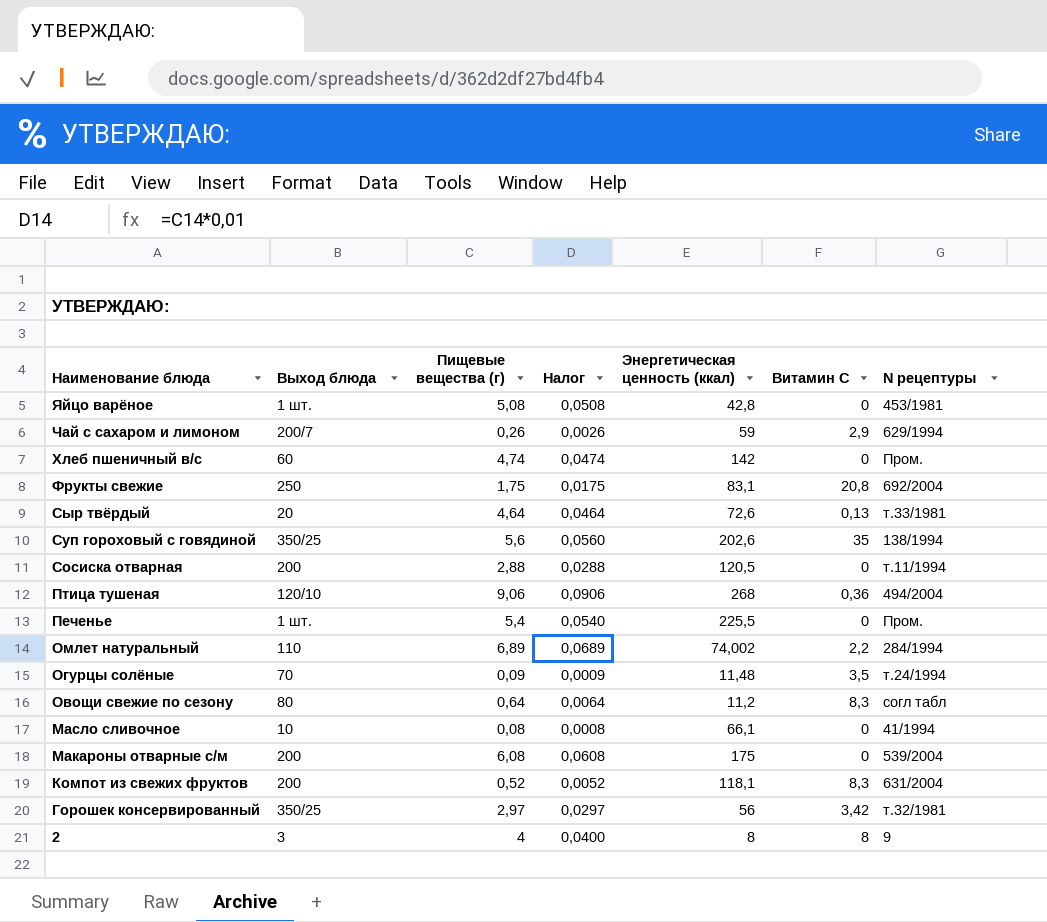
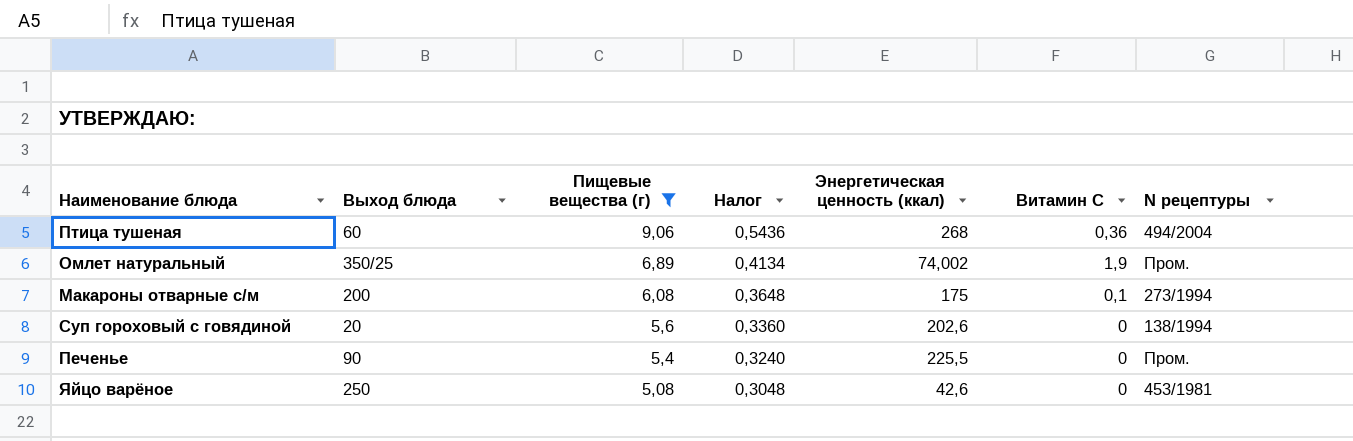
filter: none -> Пищевые вещества (г) >= 5,08
row order: Наименование блюда descending -> Пищевые вещества (г) descending
column Налог | formula: [Пищевые вещества (г)] * 0,01 -> [Пищевые вещества (г)] * 0,06
Птица тушеная | Выход блюда: 120/10 -> 60
Омлет натуральный | Выход блюда: 110 -> 350/25
Омлет натуральный | Витамин С: 2,2 -> 1,9
Омлет натуральный | N рецептуры: 284/1994 -> Пром.
Макароны отварные с/м | Витамин С: 0 -> 0,1
Макароны отварные с/м | N рецептуры: 539/2004 -> 273/1994
Суп гороховый с говядиной | Выход блюда: 350/25 -> 20
Суп гороховый с говядиной | Витамин С: 35 -> 0
Печенье | Выход блюда: 1 шт. -> 90
Яйцо варёное | Выход блюда: 1 шт. -> 250
Яйцо варёное | Энергетическая ценность (ккал): 42,8 -> 42,6

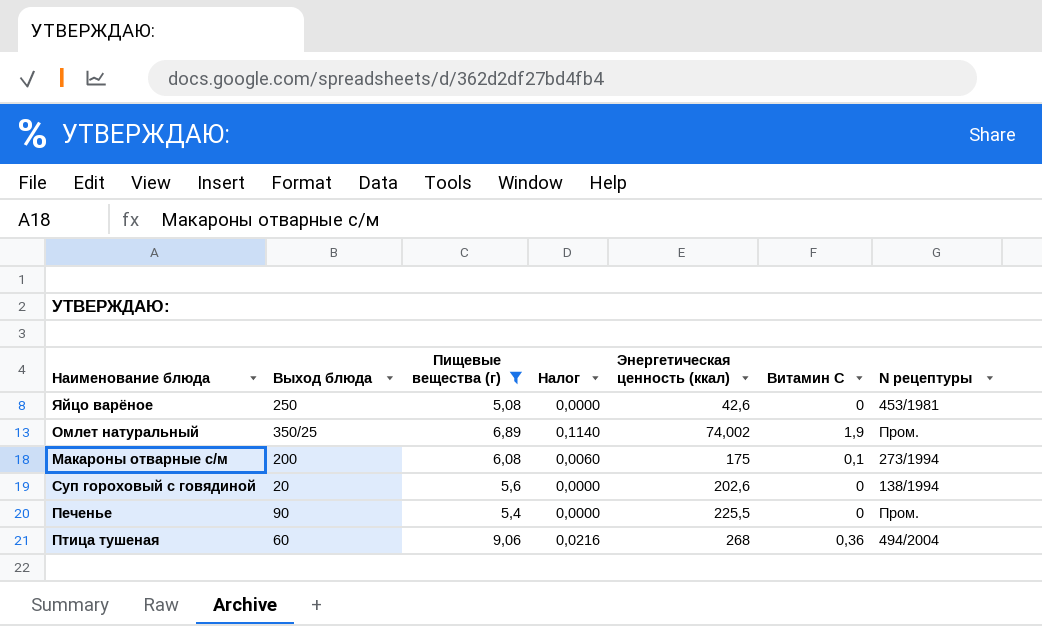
row order: Пищевые вещества (г) descending -> Энергетическая ценность (ккал) ascending
column Налог | formula: [Пищевые вещества (г)] * 0,06 -> [Витамин С] * 0,06

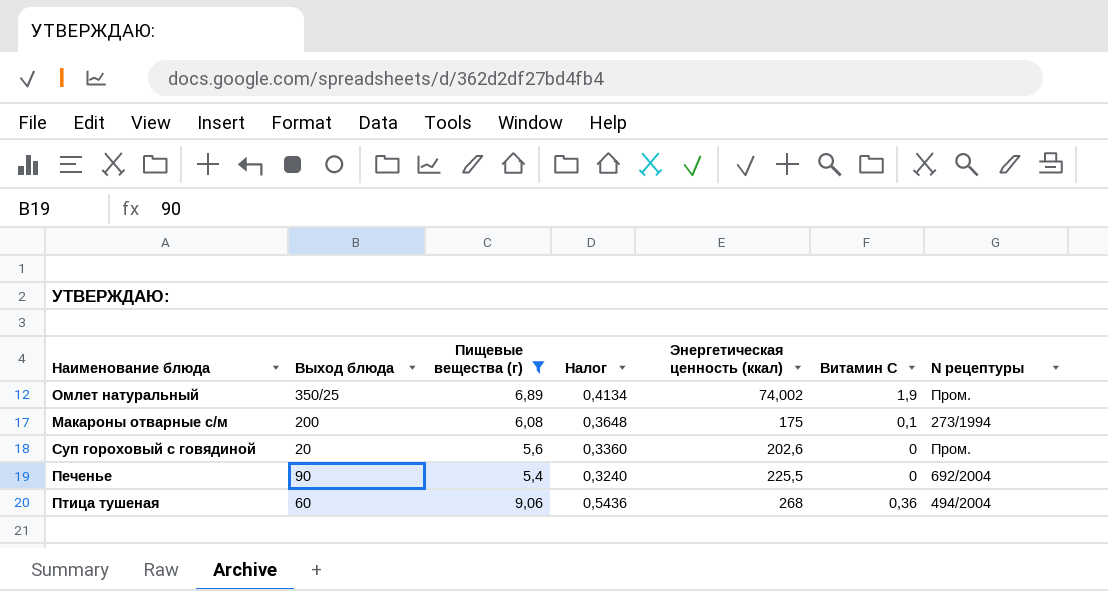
column Налог | formula: [Витамин С] * 0,06 -> [Пищевые вещества (г)] * 0,06
row Яйцо варёное: 250 | 5,08 | 0,0000 | 42,6 | 0 | 453/1981 -> none
Суп гороховый с говядиной | N рецептуры: 138/1994 -> Пром.
Печенье | N рецептуры: Пром. -> 692/2004

